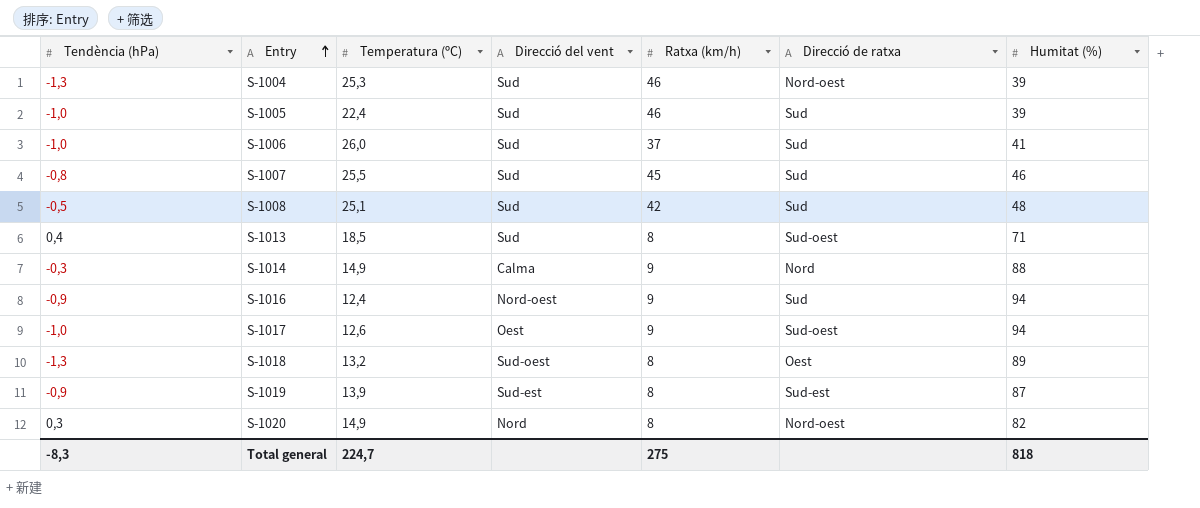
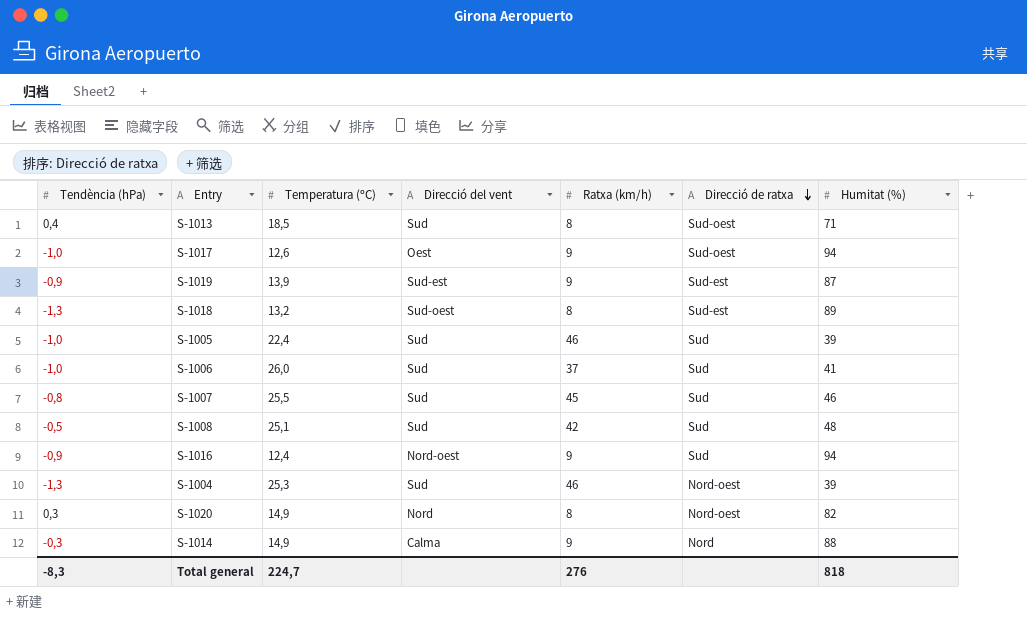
row order: Entry ascending -> Direcció de ratxa descending
S-1019 | Ratxa (km/h): 8 -> 9
S-1018 | Direcció de ratxa: Oest -> Sud-est
Total general | Ratxa (km/h): 275 -> 276

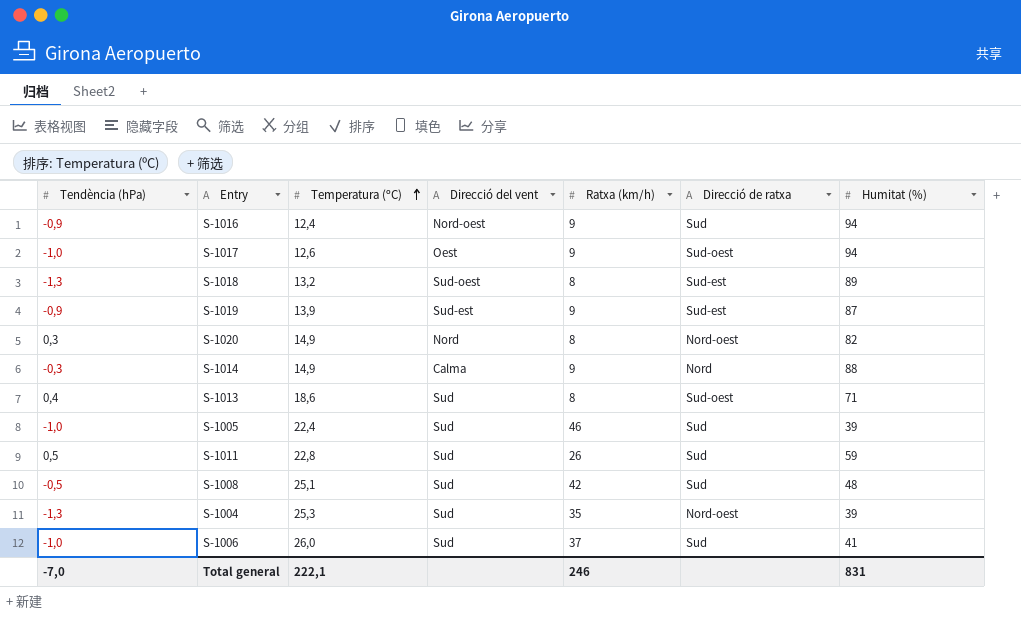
row order: Direcció de ratxa descending -> Temperatura (ºC) ascending
row S-1007: -0,8 | 25,5 | Sud | 45 | Sud | 46 -> none
S-1013 | Temperatura (ºC): 18,5 -> 18,6
row S-1011: none -> 0,5 | 22,8 | Sud | 26 | Sud | 59
S-1004 | Ratxa (km/h): 46 -> 35
Total general | Tendència (hPa): -8,3 -> -7,0
Total general | Temperatura (ºC): 224,7 -> 222,1
Total general | Ratxa (km/h): 276 -> 246
Total general | Humitat (%): 818 -> 831

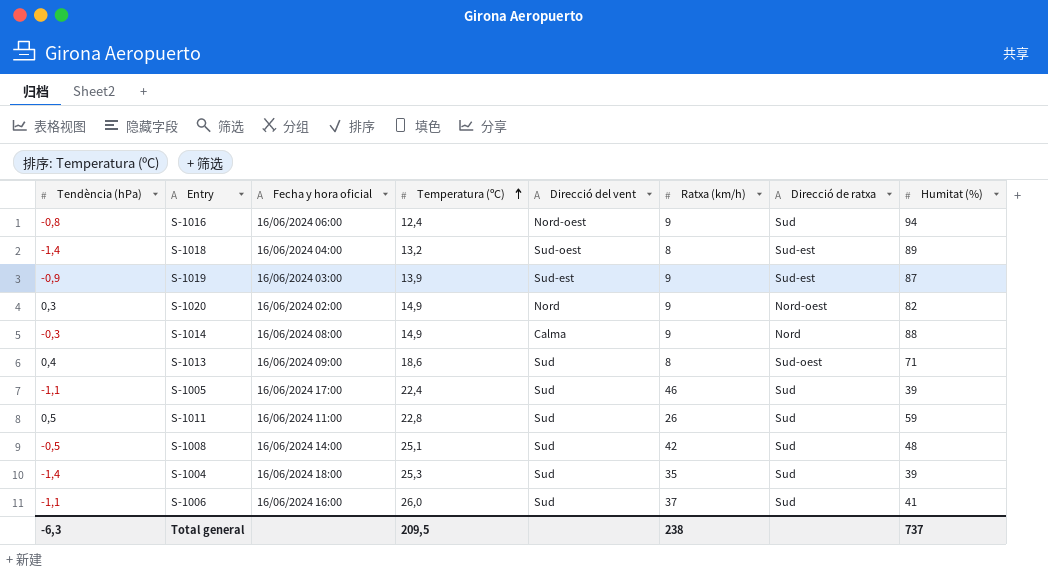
column Fecha y hora oficial | position: none -> 3
row S-1017: -1,0 | 12,6 | Oest | 9 | Sud-oest | 94 -> none
S-1016 | Tendència (hPa): -0,9 -> -0,8
S-1018 | Tendència (hPa): -1,3 -> -1,4
S-1020 | Ratxa (km/h): 8 -> 9
S-1005 | Tendència (hPa): -1,0 -> -1,1
S-1004 | Tendència (hPa): -1,3 -> -1,4
S-1004 | Direcció de ratxa: Nord-oest -> Sud
S-1006 | Tendència (hPa): -1,0 -> -1,1
Total general | Tendència (hPa): -7,0 -> -6,3
Total general | Temperatura (ºC): 222,1 -> 209,5
Total general | Ratxa (km/h): 246 -> 238
Total general | Humitat (%): 831 -> 737

